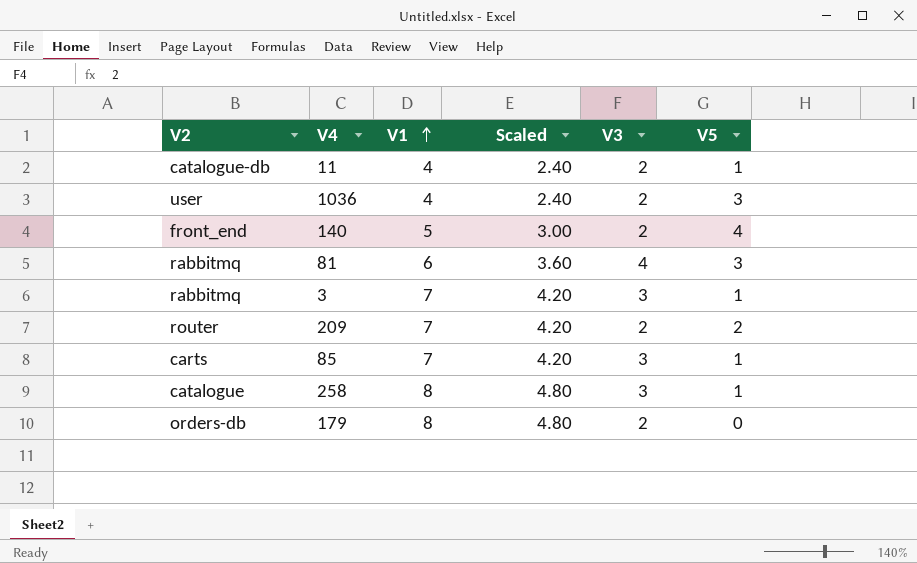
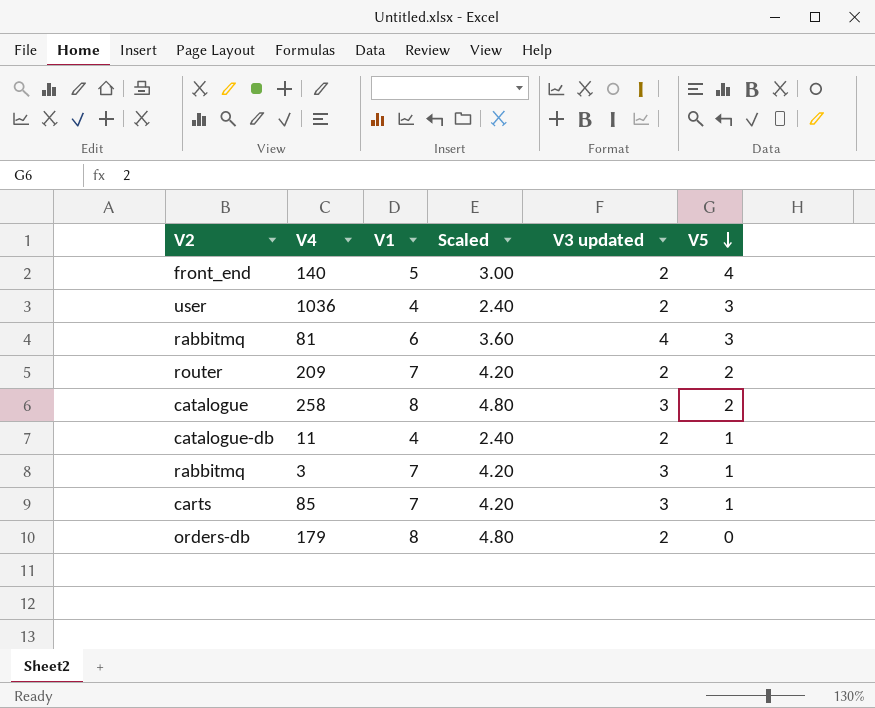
row order: V1 ascending -> V5 descending
column name: V3 -> V3 updated
258 | V5: 1 -> 2

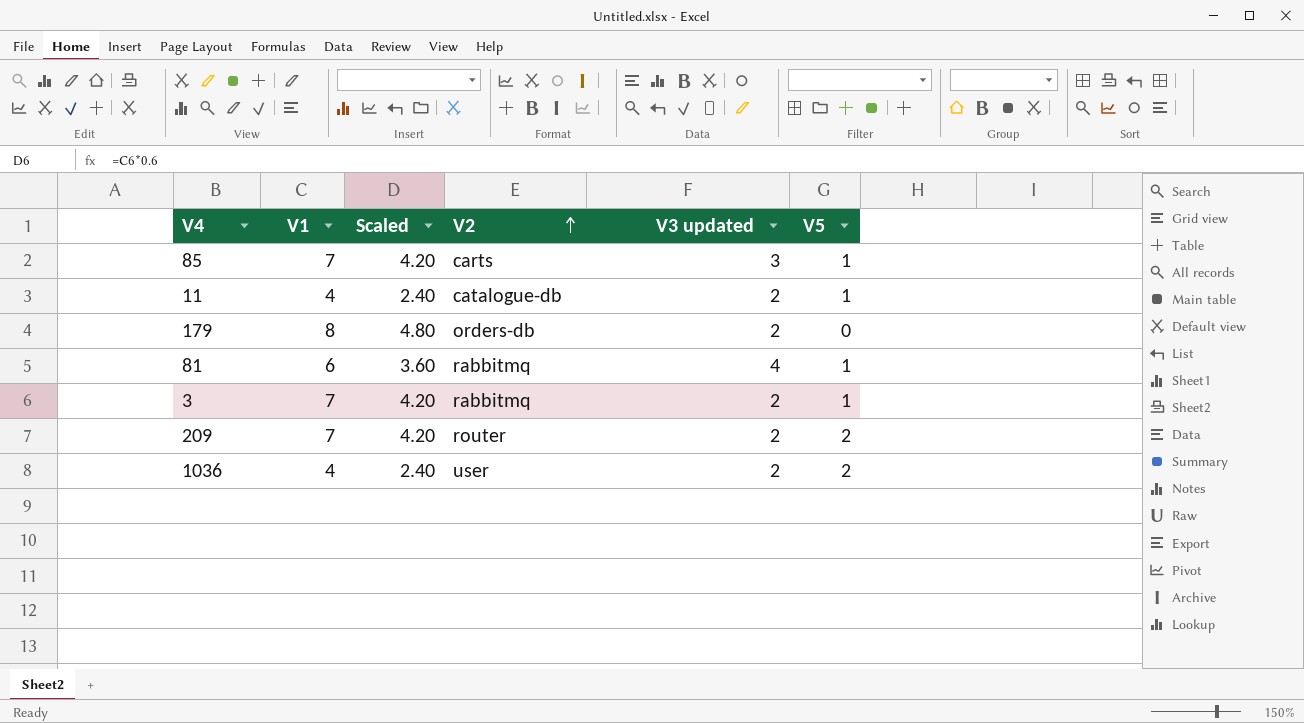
row order: V5 descending -> V2 ascending
column V2 | position: 1 -> 4
row 140: front_end | 5 | 3.00 | 2 | 4 -> none
row 258: catalogue | 8 | 4.80 | 3 | 2 -> none
81 | V5: 3 -> 1
3 | V3 updated: 3 -> 2
1036 | V5: 3 -> 2

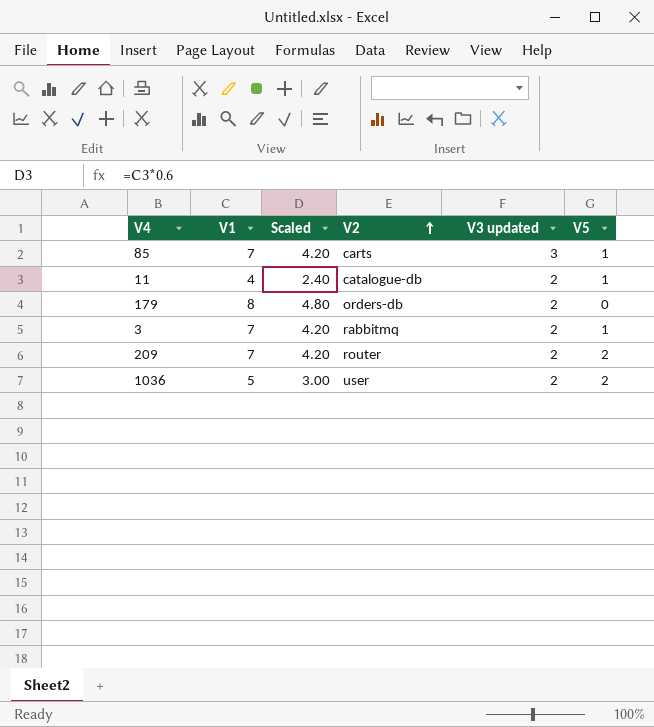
row 81: 6 | 3.60 | rabbitmq | 4 | 1 -> none
1036 | V1: 4 -> 5
1036 | Scaled: 2.40 -> 3.00

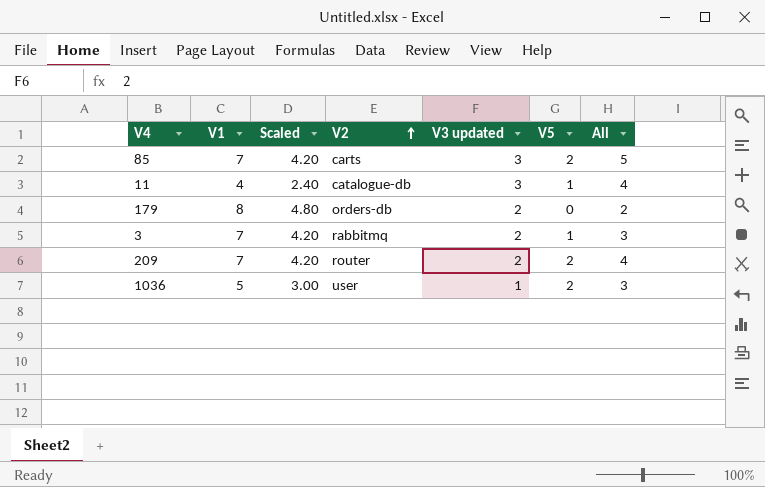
column All | formula: none -> [V3 updated] + [V5]
85 | V5: 1 -> 2
11 | V3 updated: 2 -> 3
1036 | V3 updated: 2 -> 1

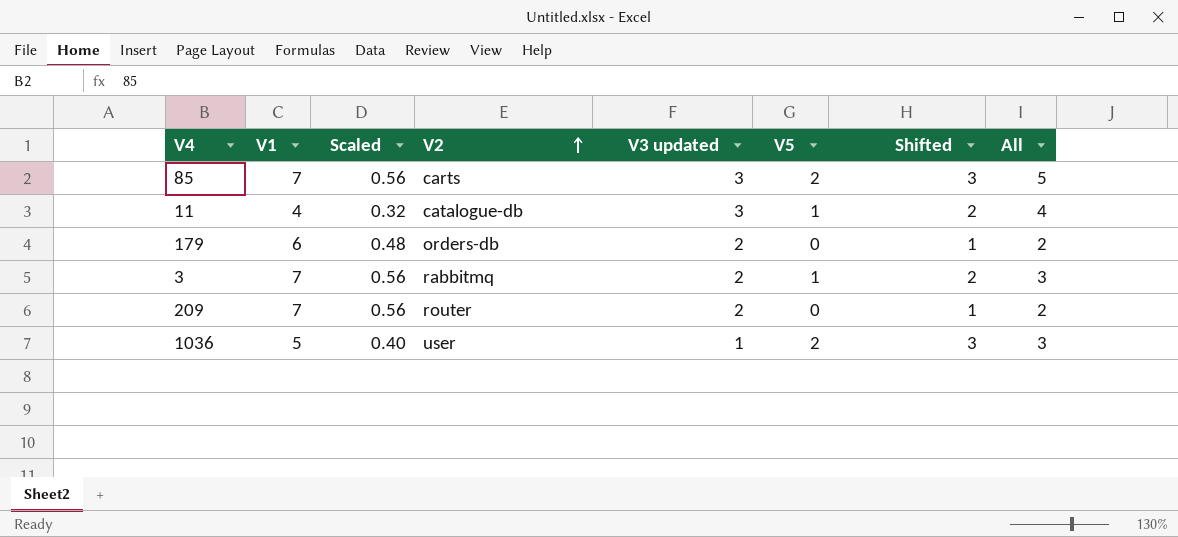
column Scaled | formula: [V1] * 0.6 -> [V1] * 0.08
column Shifted | formula: none -> [V5] + 1
179 | V1: 8 -> 6
209 | V5: 2 -> 0
209 | All: 4 -> 2

